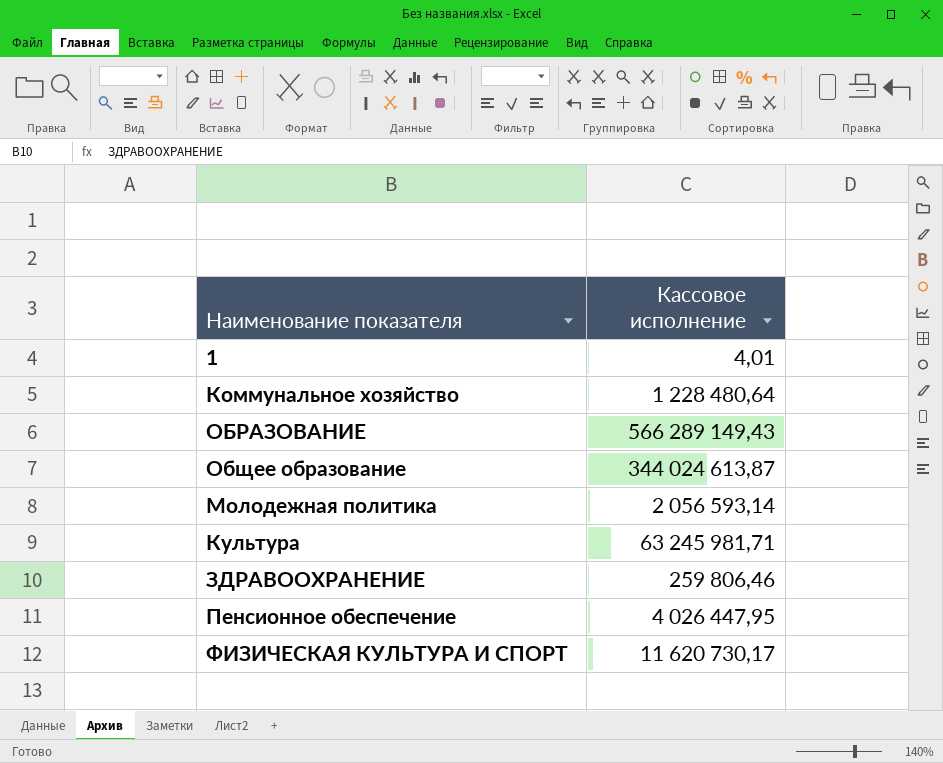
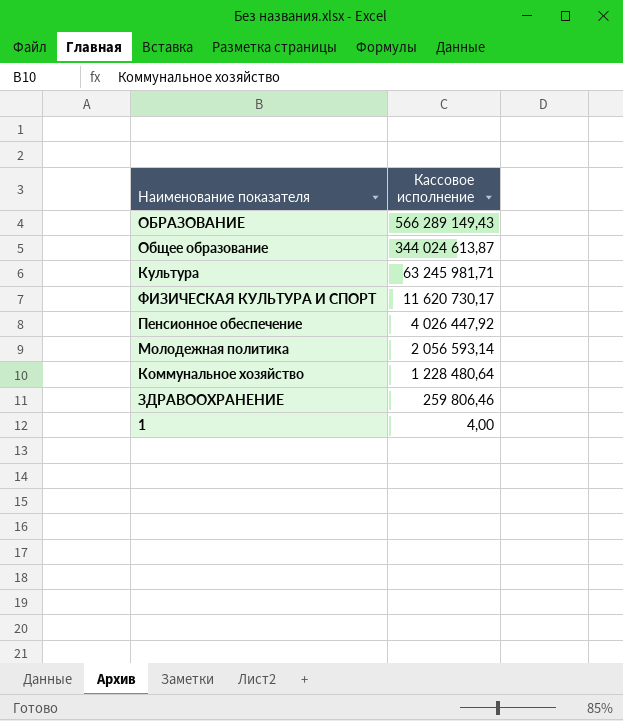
row order: none -> Кассовое исполнение descending
Пенсионное обеспечение | Кассовое исполнение: 4 026 447,95 -> 4 026 447,92
1 | Кассовое исполнение: 4,01 -> 4,00

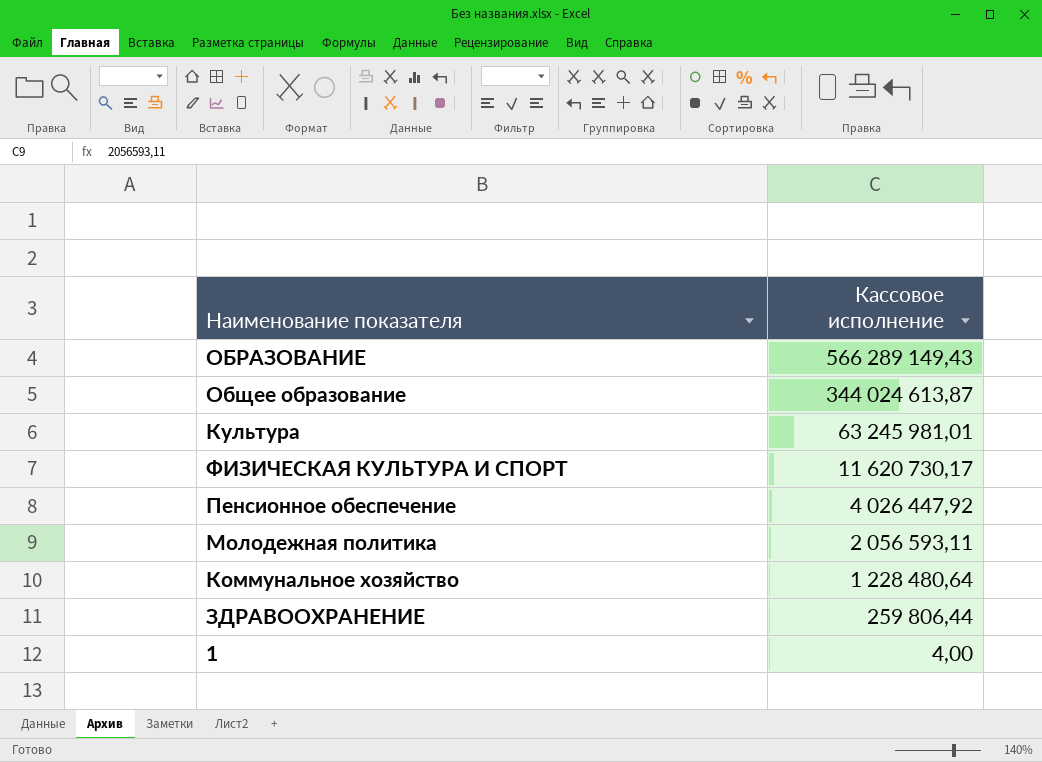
Культура | Кассовое исполнение: 63 245 981,71 -> 63 245 981,01
Молодежная политика | Кассовое исполнение: 2 056 593,14 -> 2 056 593,11
ЗДРАВООХРАНЕНИЕ | Кассовое исполнение: 259 806,46 -> 259 806,44

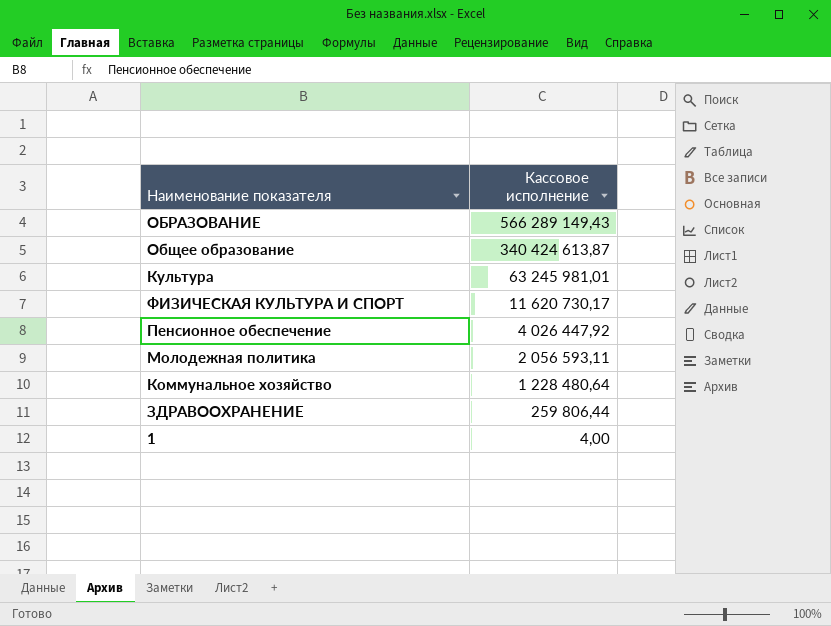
Общее образование | Кассовое исполнение: 344 024 613,87 -> 340 424 613,87

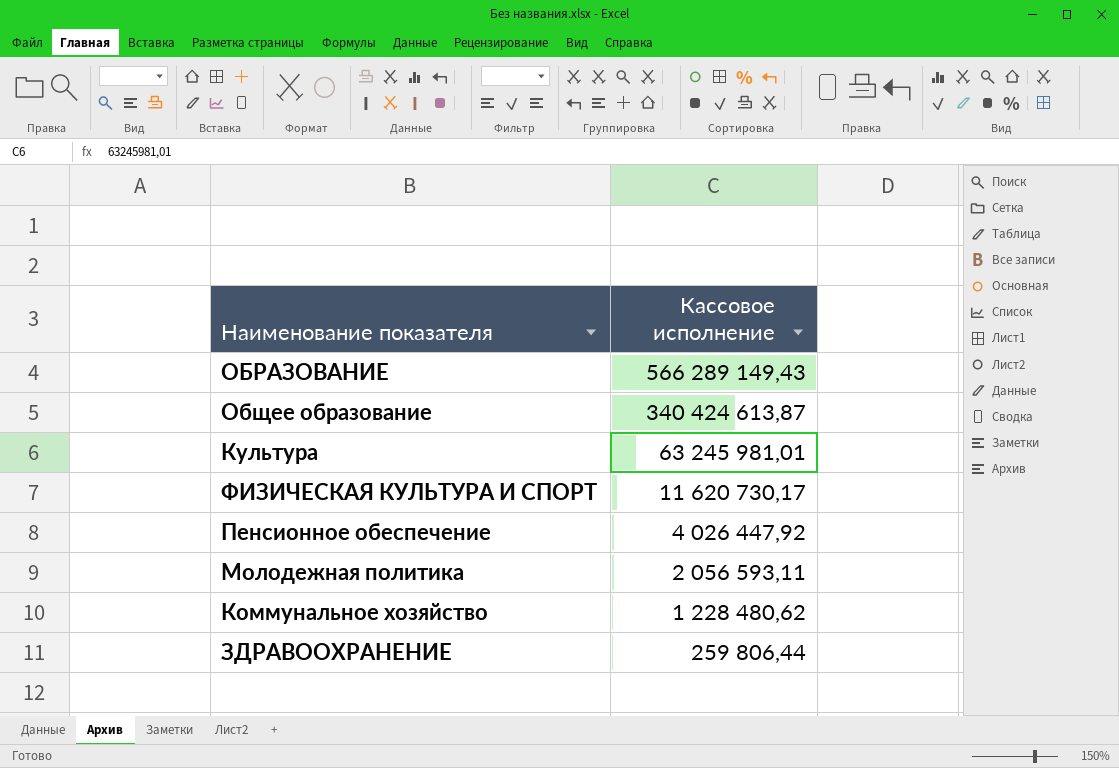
row 1: 4,00 -> none
Коммунальное хозяйство | Кассовое исполнение: 1 228 480,64 -> 1 228 480,62

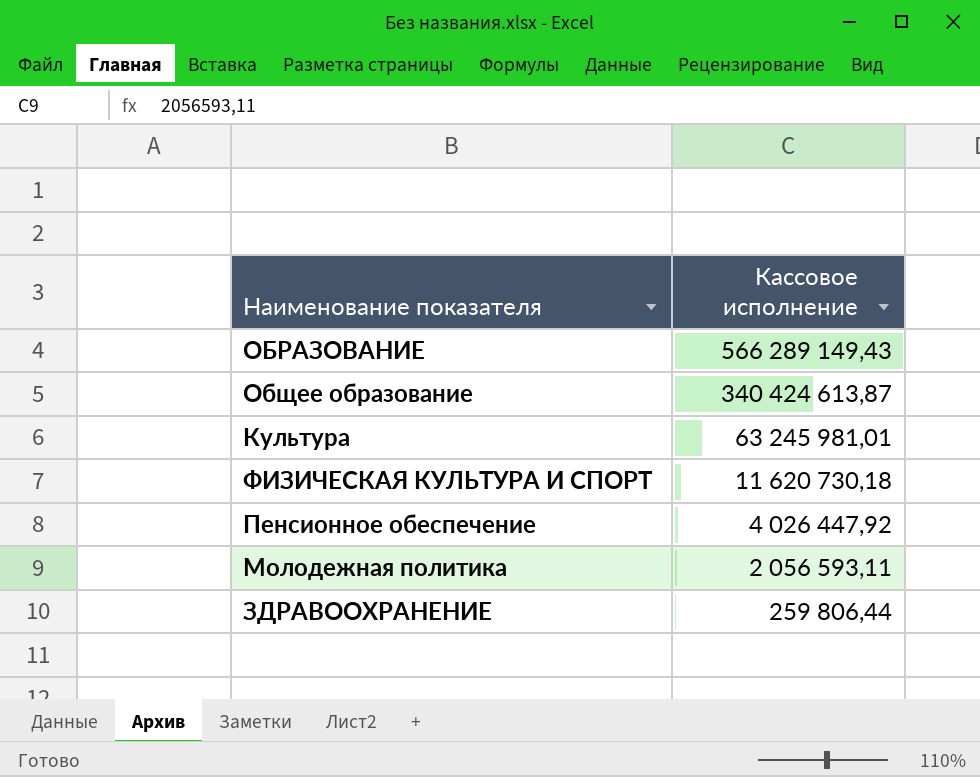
row Коммунальное хозяйство: 1 228 480,62 -> none
ФИЗИЧЕСКАЯ КУЛЬТУРА И СПОРТ | Кассовое исполнение: 11 620 730,17 -> 11 620 730,18

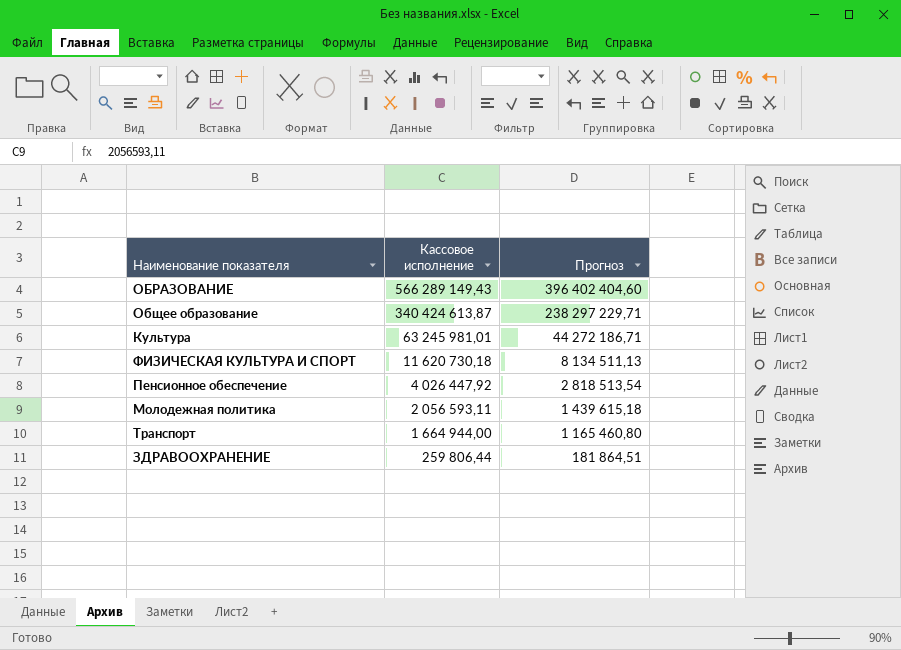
column Прогноз | formula: none -> [Кассовое исполнение] * 0,7
row Транспорт: none -> 1 664 944,00 | 1 165 460,80

